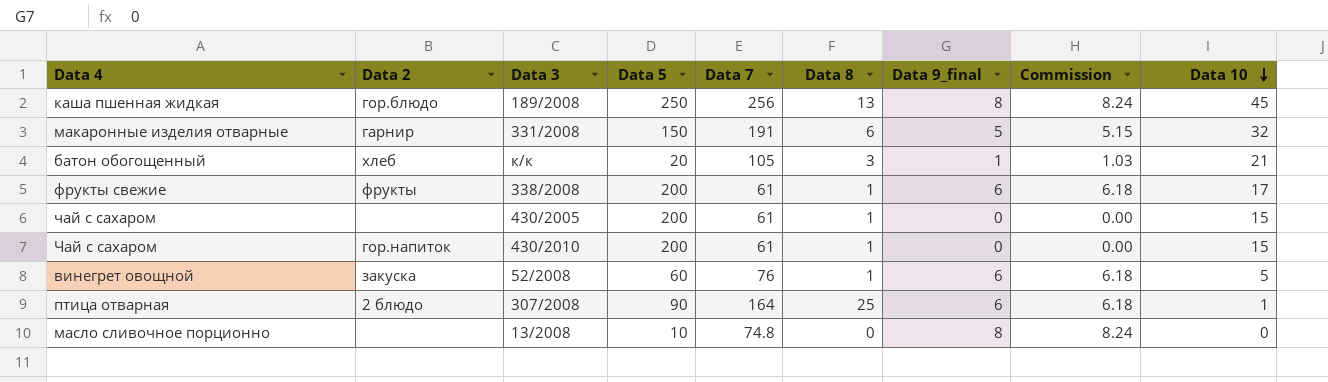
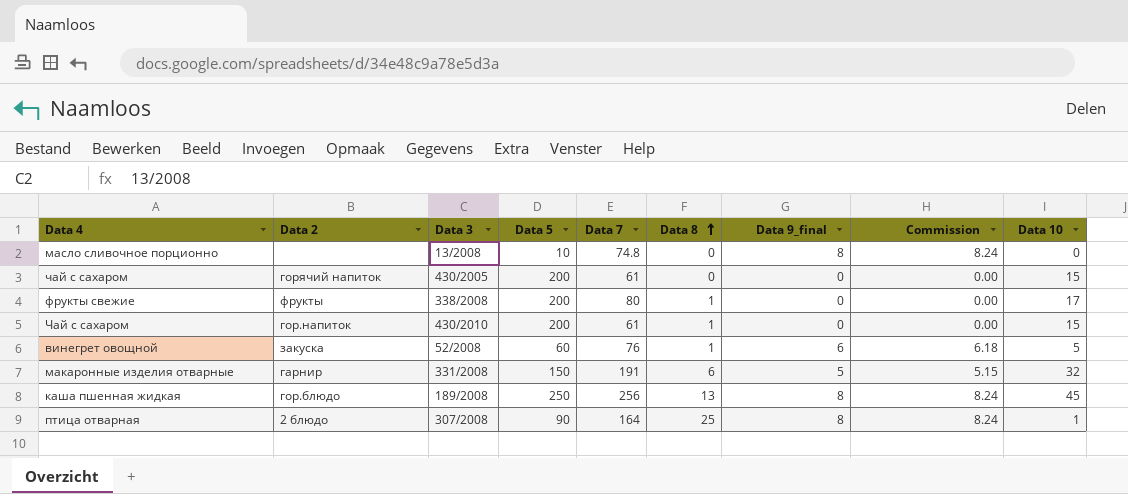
row order: Data 10 descending -> Data 8 ascending
row батон обогощенный: хлеб | к/к | 20 | 105 | 3 | 1 | 1.03 | 21 -> none
чай с сахаром | Data 2: none -> горячий напиток
чай с сахаром | Data 8: 1 -> 0
фрукты свежие | Data 7: 61 -> 80
фрукты свежие | Data 9_final: 6 -> 0
фрукты свежие | Commission: 6.18 -> 0.00
птица отварная | Data 9_final: 6 -> 8
птица отварная | Commission: 6.18 -> 8.24

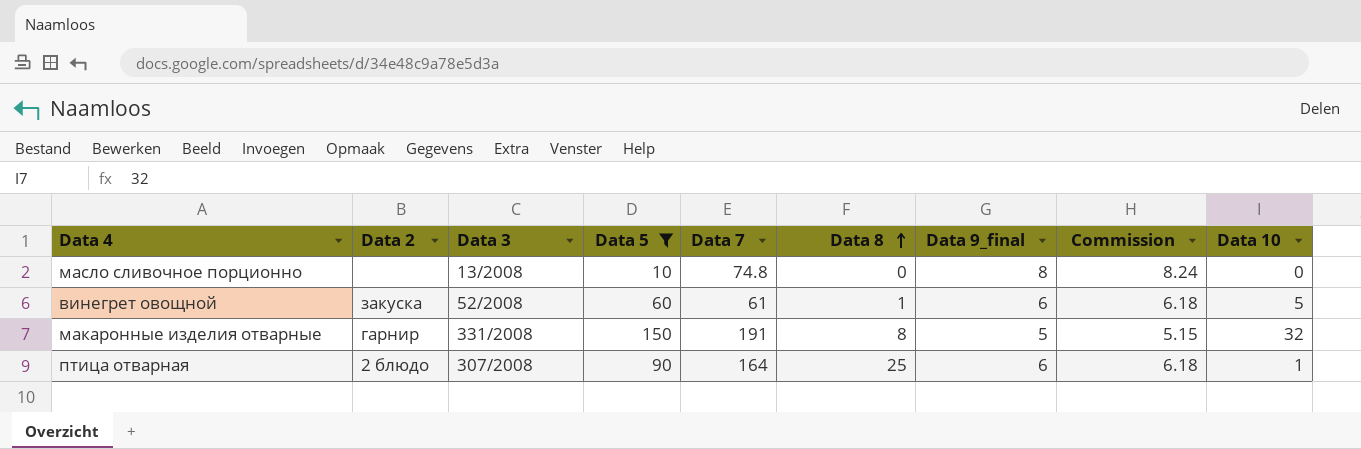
filter: none -> Data 5 <= 150
винегрет овощной | Data 7: 76 -> 61
макаронные изделия отварные | Data 8: 6 -> 8
птица отварная | Data 9_final: 8 -> 6
птица отварная | Commission: 8.24 -> 6.18

